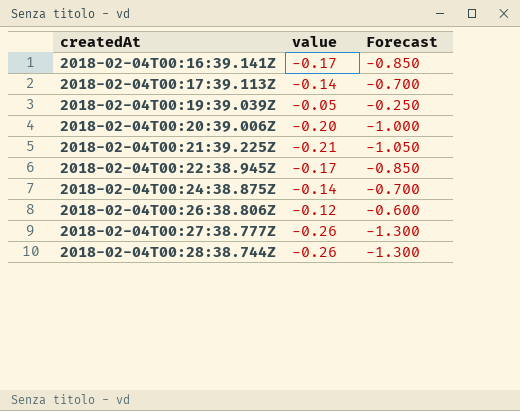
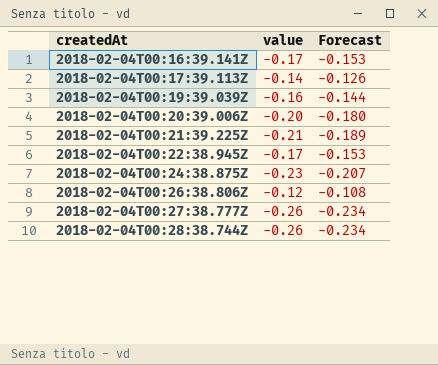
column Forecast | formula: [value] * 5 -> [value] * 0.9
2018-02-04T00:19:39.039Z | value: -0.05 -> -0.16
2018-02-04T00:24:38.875Z | value: -0.14 -> -0.23

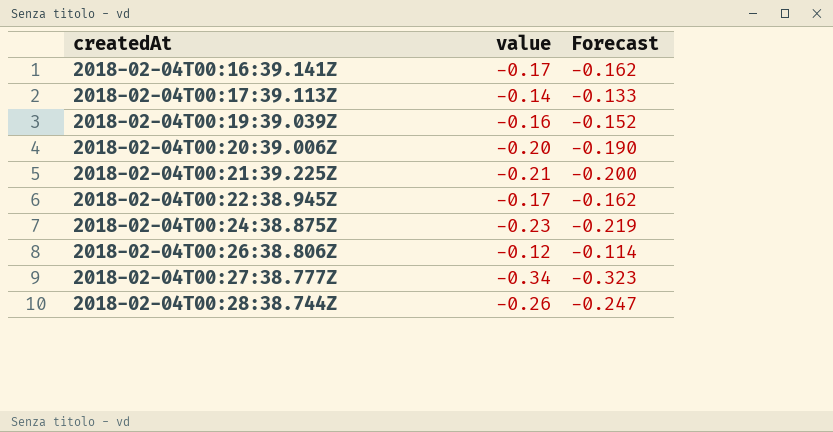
column Forecast | formula: [value] * 0.9 -> [value] * 0.95
2018-02-04T00:27:38.777Z | value: -0.26 -> -0.34

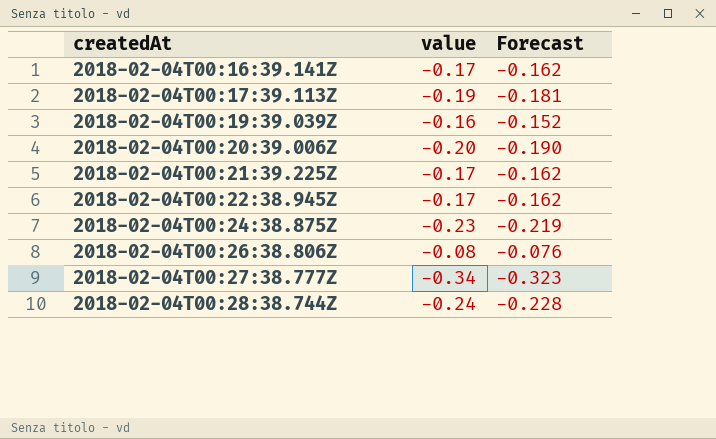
2018-02-04T00:17:39.113Z | value: -0.14 -> -0.19
2018-02-04T00:17:39.113Z | Forecast: -0.133 -> -0.181
2018-02-04T00:21:39.225Z | value: -0.21 -> -0.17
2018-02-04T00:21:39.225Z | Forecast: -0.200 -> -0.162
2018-02-04T00:26:38.806Z | value: -0.12 -> -0.08
2018-02-04T00:26:38.806Z | Forecast: -0.114 -> -0.076
2018-02-04T00:28:38.744Z | value: -0.26 -> -0.24
2018-02-04T00:28:38.744Z | Forecast: -0.247 -> -0.228

